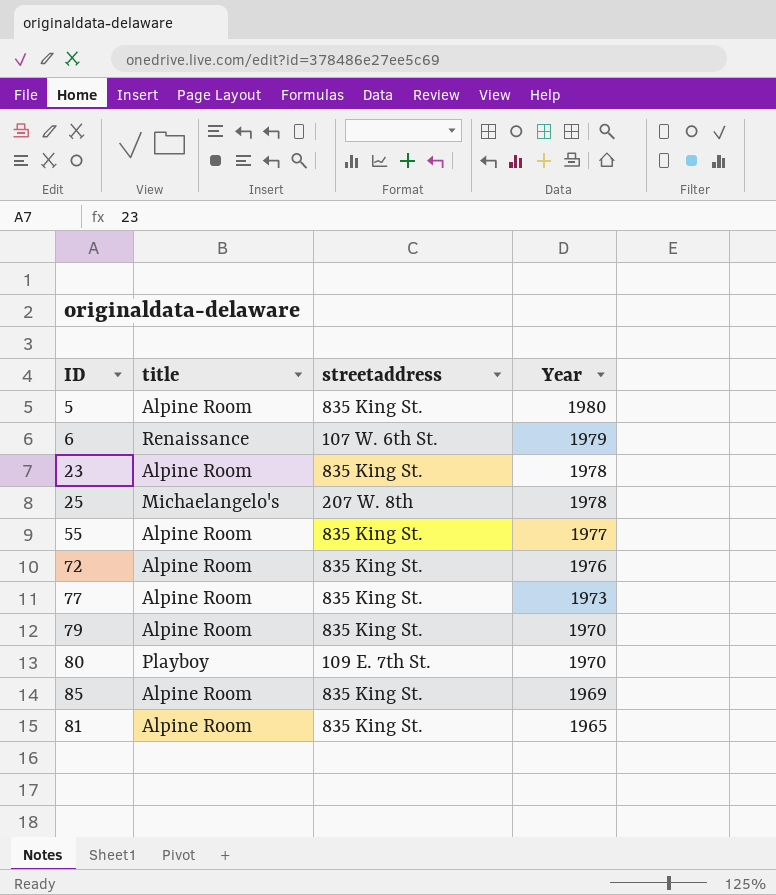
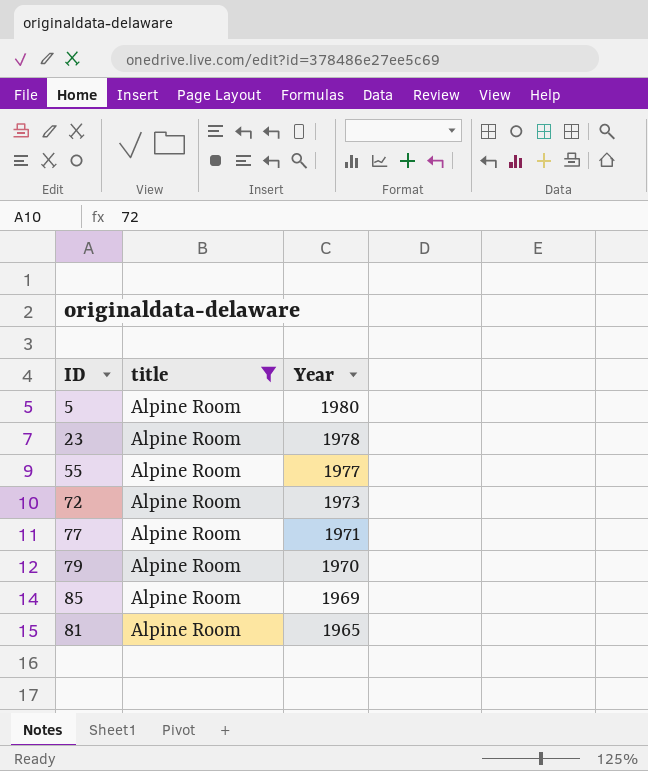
filter: none -> title = Alpine Room
column streetaddress | position: 3 -> none
72 | Year: 1976 -> 1973
77 | Year: 1973 -> 1971

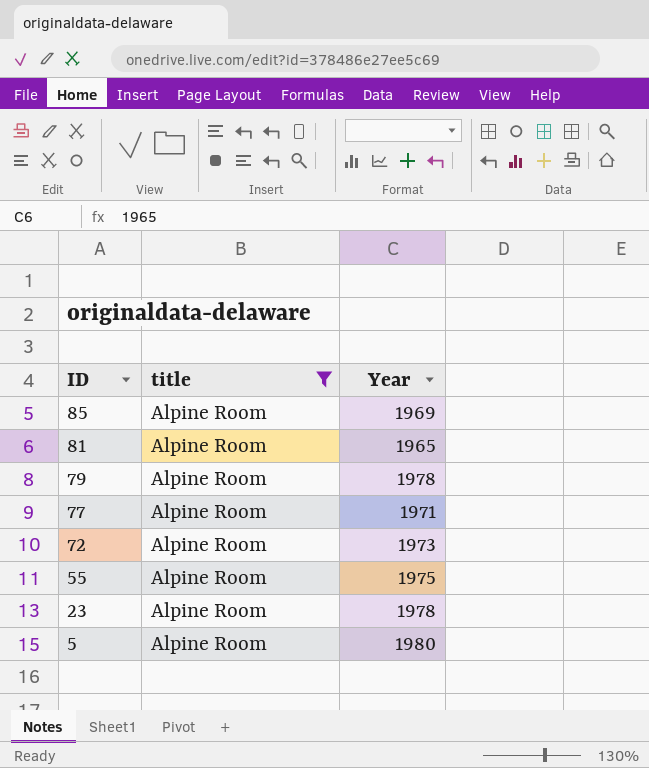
row order: Year descending -> ID descending
79 | Year: 1970 -> 1978
55 | Year: 1977 -> 1975

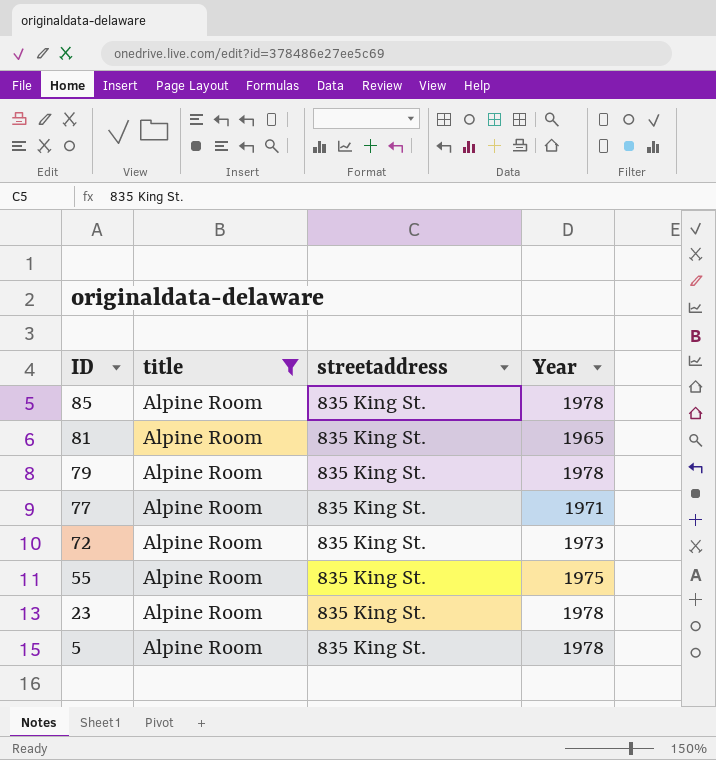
column streetaddress | position: none -> 3
85 | Year: 1969 -> 1978
5 | Year: 1980 -> 1978

